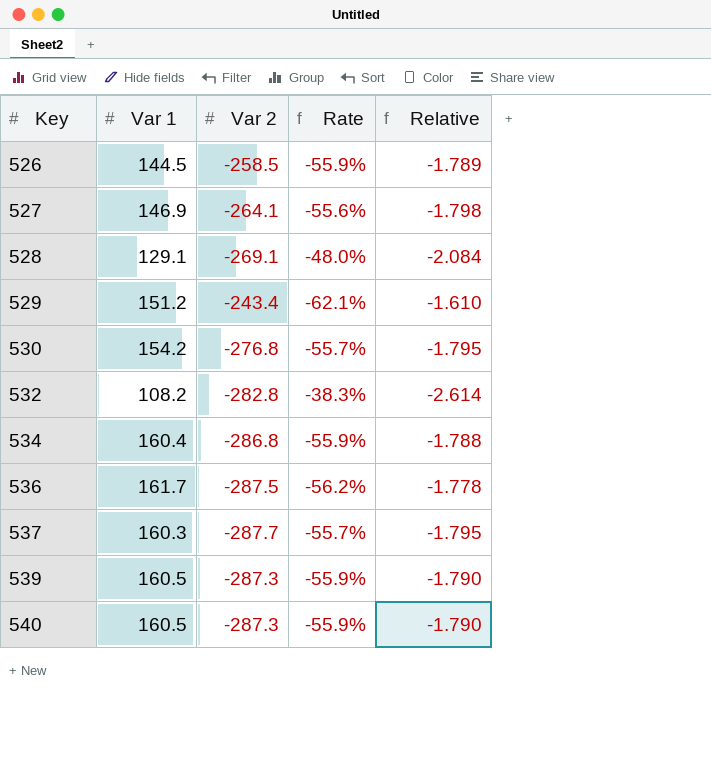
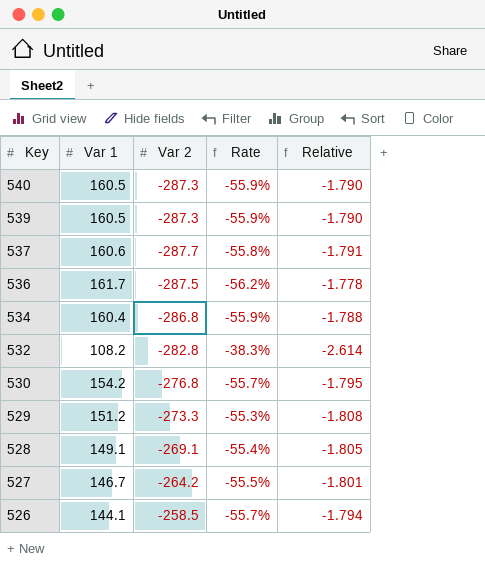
row order: Key ascending -> Key descending
537 | Var 1: 160.3 -> 160.6
537 | Rate: -55.7% -> -55.8%
537 | Relative: -1.795 -> -1.791
529 | Var 2: -243.4 -> -273.3
529 | Rate: -62.1% -> -55.3%
529 | Relative: -1.610 -> -1.808
528 | Var 1: 129.1 -> 149.1
528 | Rate: -48.0% -> -55.4%
528 | Relative: -2.084 -> -1.805
527 | Var 1: 146.9 -> 146.7
527 | Var 2: -264.1 -> -264.2
527 | Rate: -55.6% -> -55.5%
527 | Relative: -1.798 -> -1.801
526 | Var 1: 144.5 -> 144.1
526 | Rate: -55.9% -> -55.7%
526 | Relative: -1.789 -> -1.794

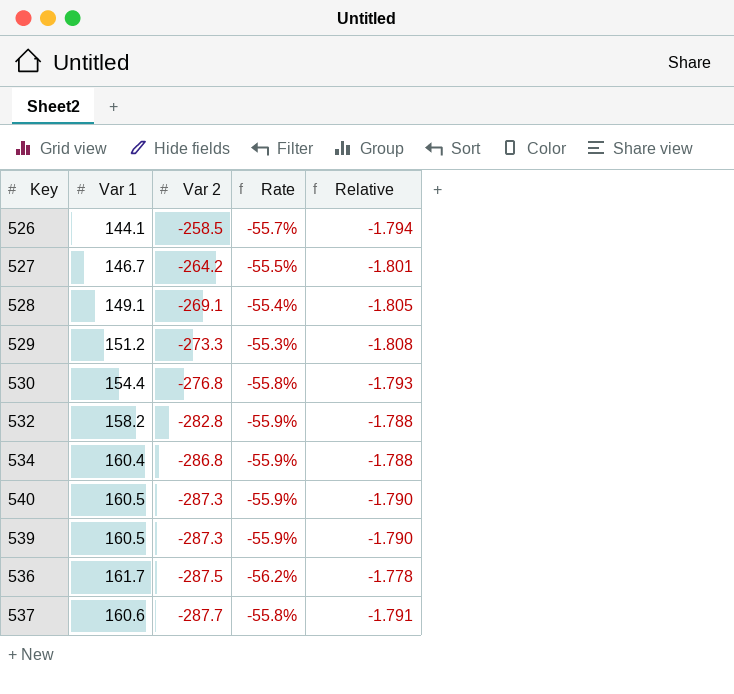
row order: Key descending -> Var 2 descending
530 | Var 1: 154.2 -> 154.4
530 | Rate: -55.7% -> -55.8%
530 | Relative: -1.795 -> -1.793
532 | Var 1: 108.2 -> 158.2
532 | Rate: -38.3% -> -55.9%
532 | Relative: -2.614 -> -1.788

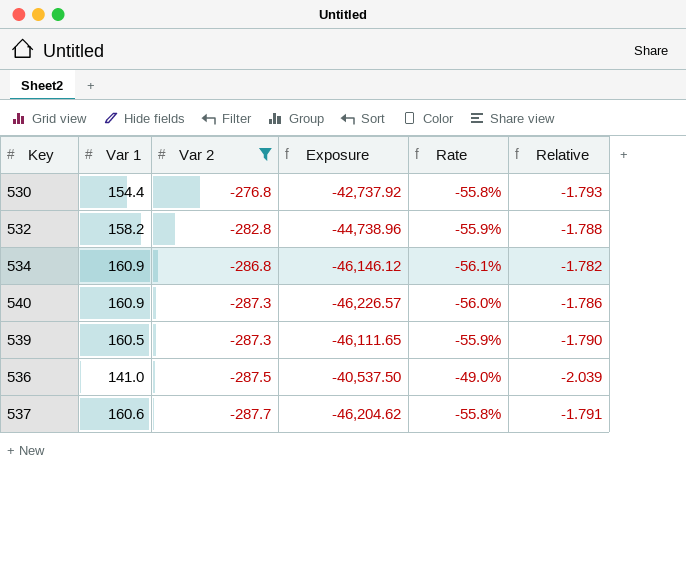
filter: none -> Var 2 <= -276.8
column Exposure | formula: none -> [Var 1] * [Var 2]
534 | Var 1: 160.4 -> 160.9
534 | Rate: -55.9% -> -56.1%
534 | Relative: -1.788 -> -1.782
540 | Var 1: 160.5 -> 160.9
540 | Rate: -55.9% -> -56.0%
540 | Relative: -1.790 -> -1.786
536 | Var 1: 161.7 -> 141.0
536 | Rate: -56.2% -> -49.0%
536 | Relative: -1.778 -> -2.039

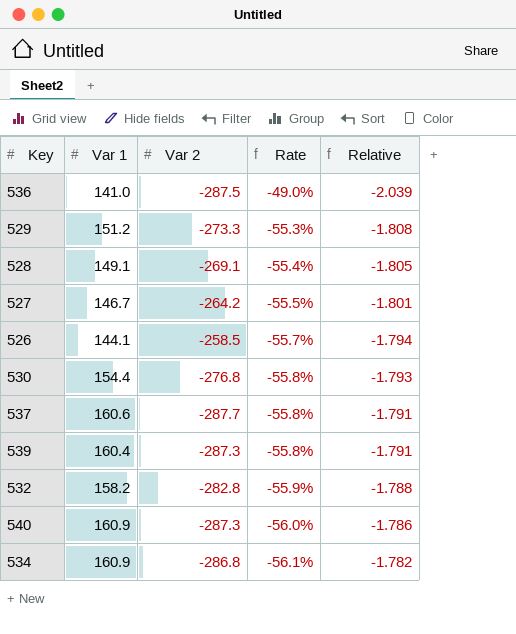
filter: Var 2 <= -276.8 -> none
row order: Var 2 descending -> Rate descending
column Exposure | formula: [Var 1] * [Var 2] -> none
539 | Var 1: 160.5 -> 160.4
539 | Rate: -55.9% -> -55.8%
539 | Relative: -1.790 -> -1.791

